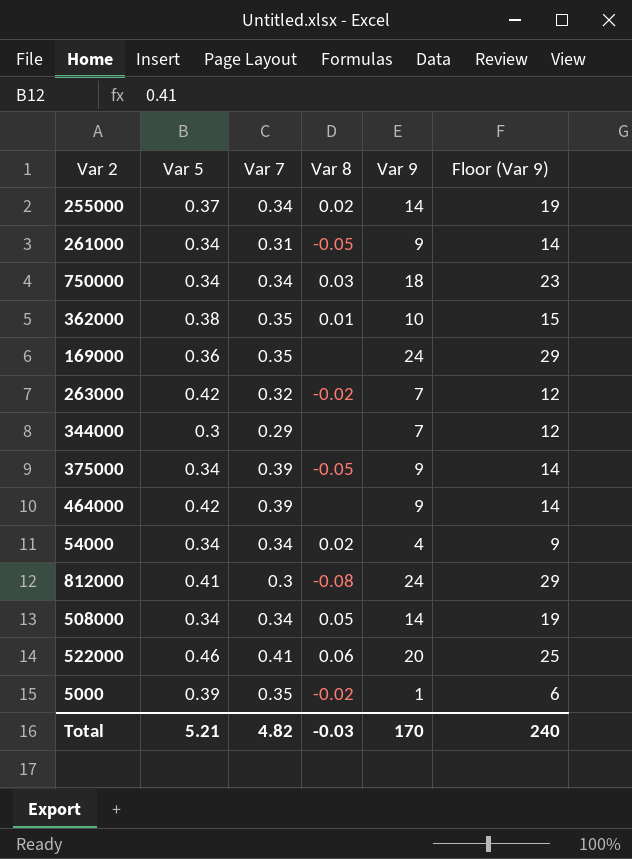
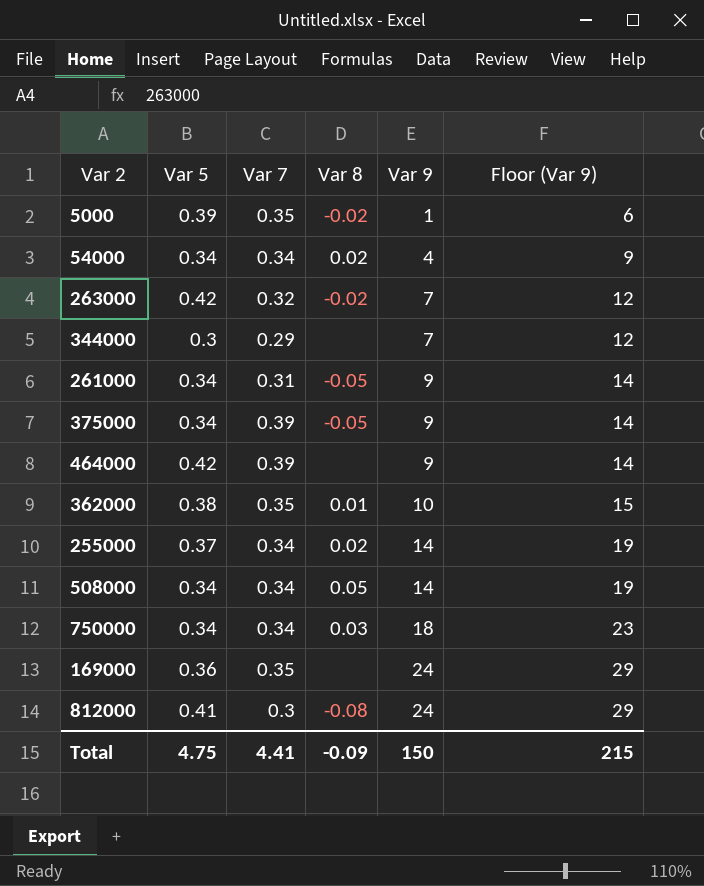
row order: none -> Var 9 ascending
row 522000: 0.46 | 0.41 | 0.06 | 20 | 25 -> none
Total | Var 5: 5.21 -> 4.75
Total | Var 7: 4.82 -> 4.41
Total | Var 8: -0.03 -> -0.09
Total | Var 9: 170 -> 150
Total | Floor (Var 9): 240 -> 215

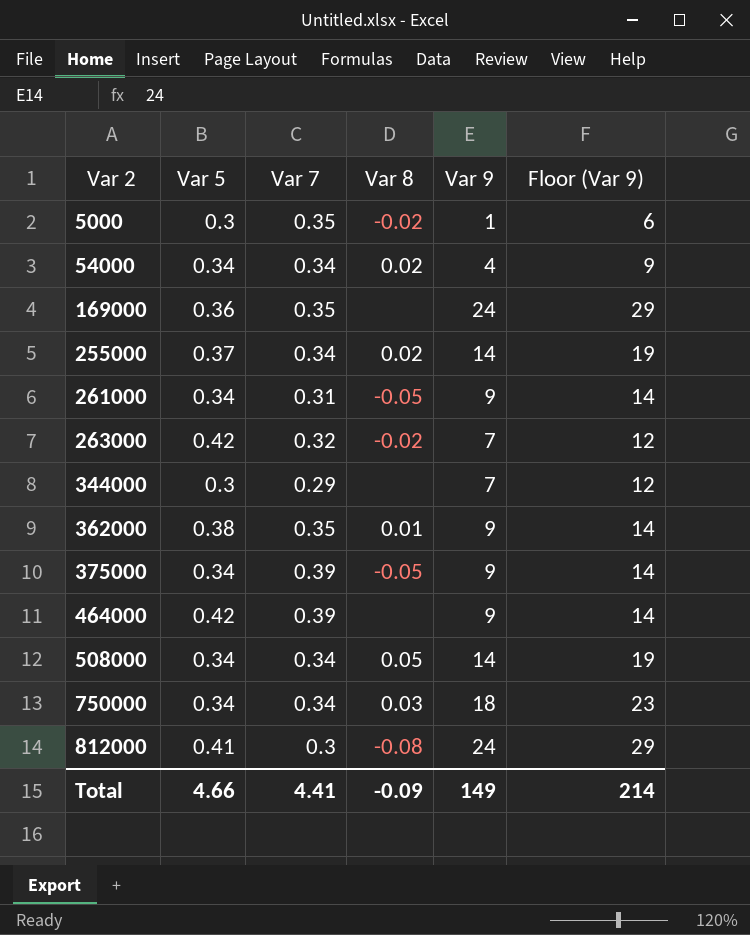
row order: Var 9 ascending -> Var 2 ascending
5000 | Var 5: 0.39 -> 0.3
362000 | Var 9: 10 -> 9
362000 | Floor (Var 9): 15 -> 14
Total | Var 5: 4.75 -> 4.66
Total | Var 9: 150 -> 149
Total | Floor (Var 9): 215 -> 214

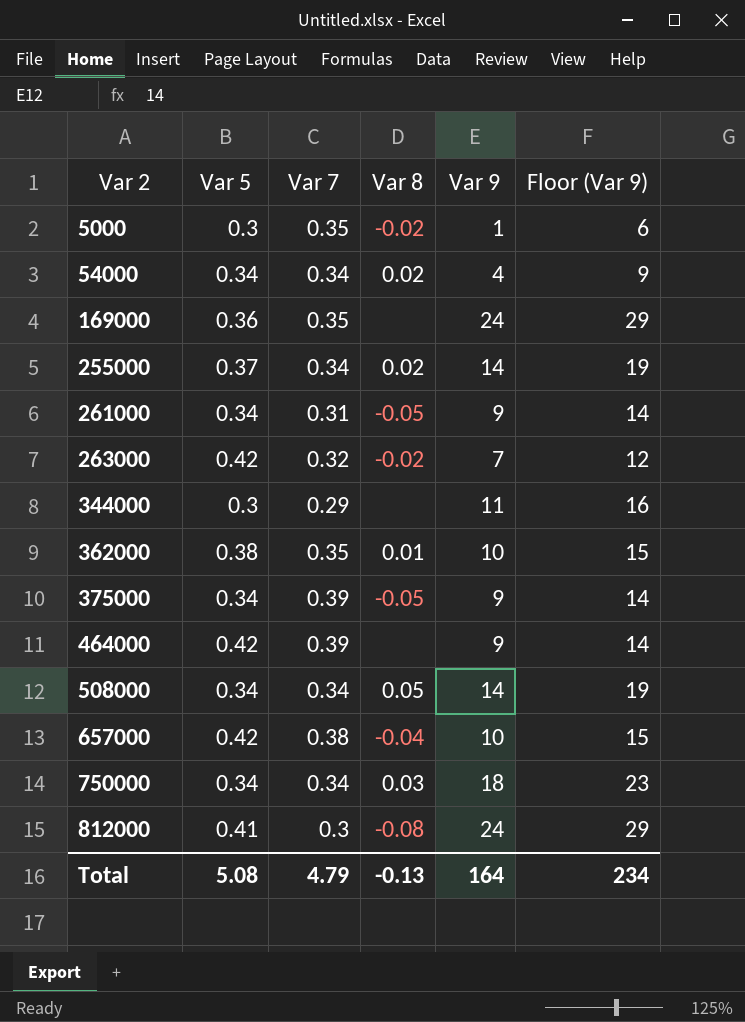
344000 | Var 9: 7 -> 11
344000 | Floor (Var 9): 12 -> 16
362000 | Var 9: 9 -> 10
362000 | Floor (Var 9): 14 -> 15
row 657000: none -> 0.42 | 0.38 | -0.04 | 10 | 15
Total | Var 5: 4.66 -> 5.08
Total | Var 7: 4.41 -> 4.79
Total | Var 8: -0.09 -> -0.13
Total | Var 9: 149 -> 164
Total | Floor (Var 9): 214 -> 234

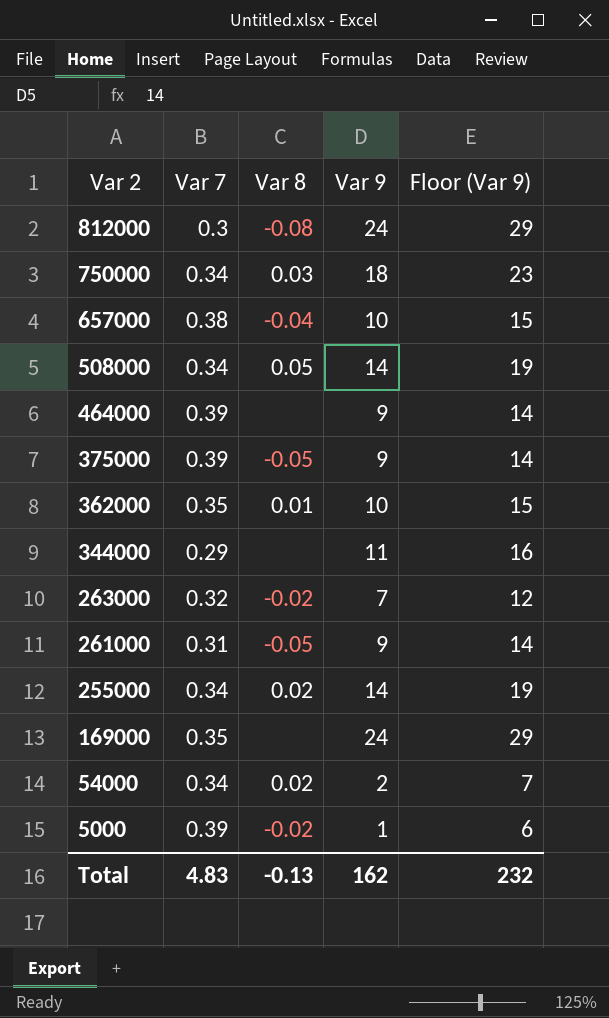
row order: Var 2 ascending -> Var 2 descending
column Var 5 | position: 2 -> none
54000 | Var 9: 4 -> 2
54000 | Floor (Var 9): 9 -> 7
5000 | Var 7: 0.35 -> 0.39
Total | Var 7: 4.79 -> 4.83
Total | Var 9: 164 -> 162
Total | Floor (Var 9): 234 -> 232

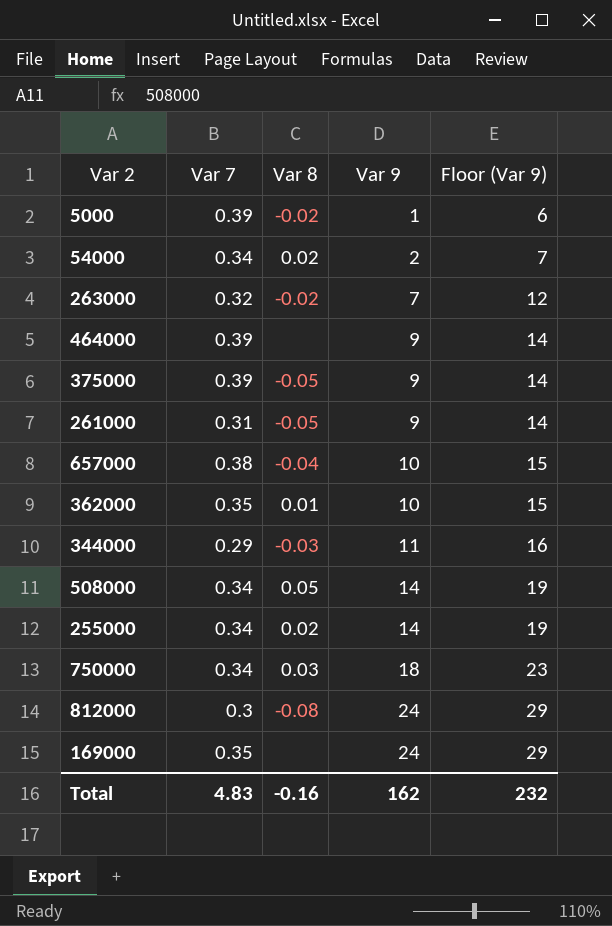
row order: Var 2 descending -> Var 9 ascending
344000 | Var 8: none -> -0.03
Total | Var 8: -0.13 -> -0.16

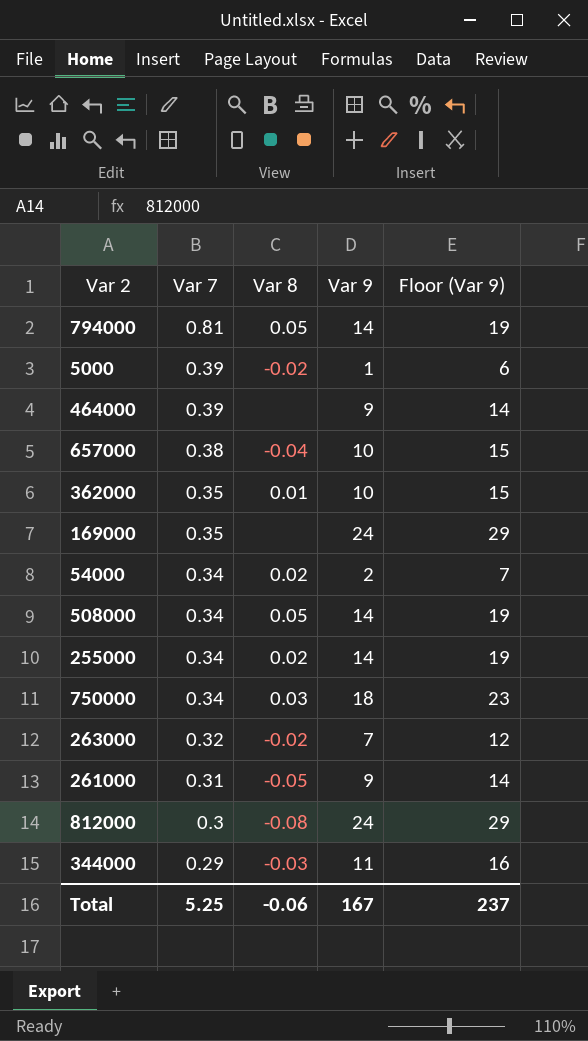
row order: Var 9 ascending -> Var 7 descending
row 375000: 0.39 | -0.05 | 9 | 14 -> none
row 794000: none -> 0.81 | 0.05 | 14 | 19
Total | Var 7: 4.83 -> 5.25
Total | Var 8: -0.16 -> -0.06
Total | Var 9: 162 -> 167
Total | Floor (Var 9): 232 -> 237

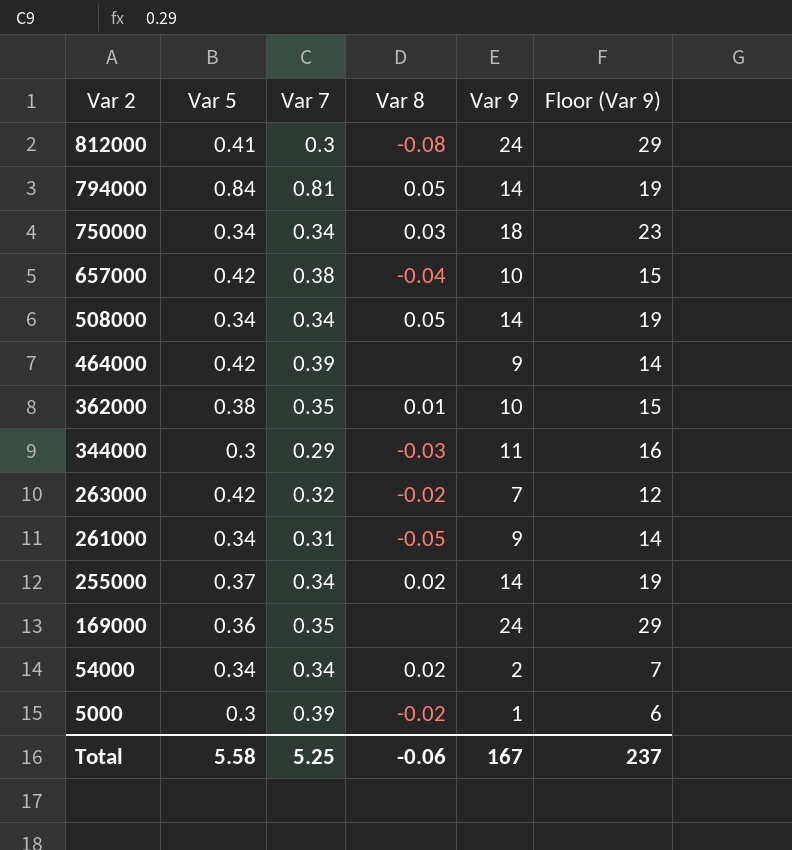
row order: Var 7 descending -> Var 2 descending
column Var 5 | position: none -> 2

